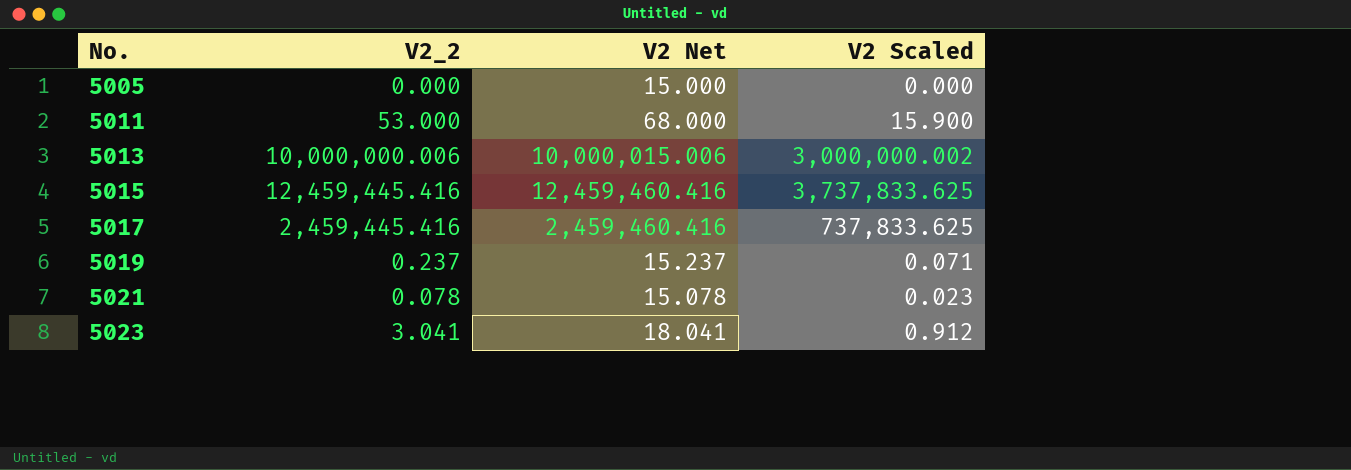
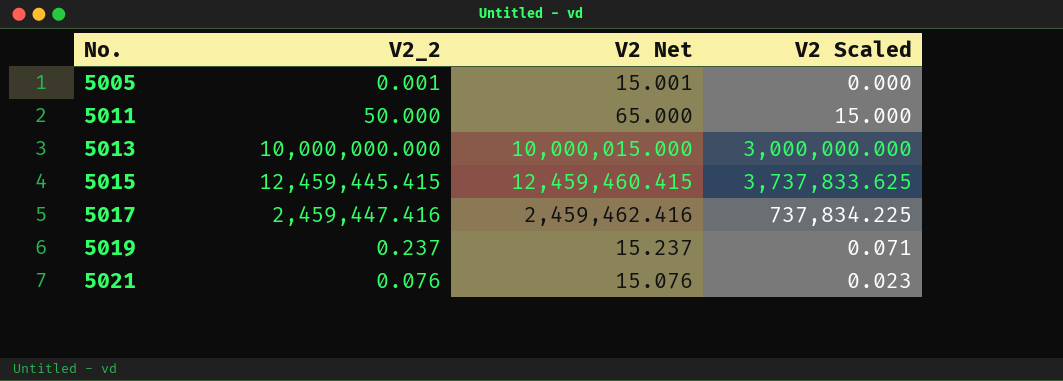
row 5023: 3.041 | 18.041 | 0.912 -> none
5005 | V2_2: 0.000 -> 0.001
5005 | V2 Net: 15.000 -> 15.001
5011 | V2_2: 53.000 -> 50.000
5011 | V2 Net: 68.000 -> 65.000
5011 | V2 Scaled: 15.900 -> 15.000
5013 | V2_2: 10,000,000.006 -> 10,000,000.000
5013 | V2 Net: 10,000,015.006 -> 10,000,015.000
5013 | V2 Scaled: 3,000,000.002 -> 3,000,000.000
5015 | V2_2: 12,459,445.416 -> 12,459,445.415
5015 | V2 Net: 12,459,460.416 -> 12,459,460.415
5017 | V2_2: 2,459,445.416 -> 2,459,447.416
5017 | V2 Net: 2,459,460.416 -> 2,459,462.416
5017 | V2 Scaled: 737,833.625 -> 737,834.225
5021 | V2_2: 0.078 -> 0.076
5021 | V2 Net: 15.078 -> 15.076

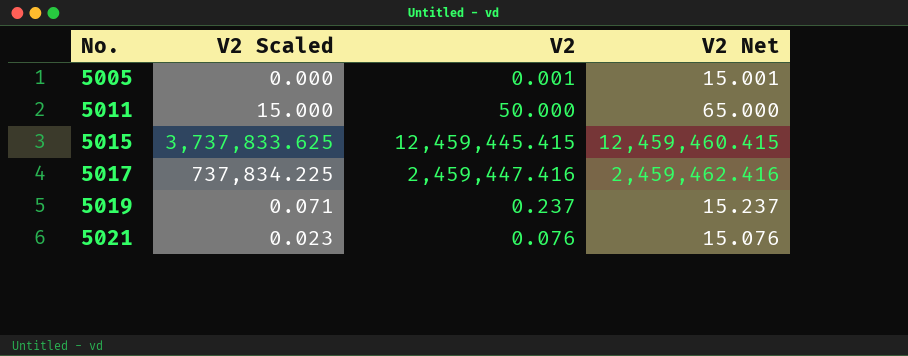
column V2 Scaled | position: 4 -> 2
column name: V2_2 -> V2
row 5013: 10,000,000.000 | 10,000,015.000 | 3,000,000.000 -> none

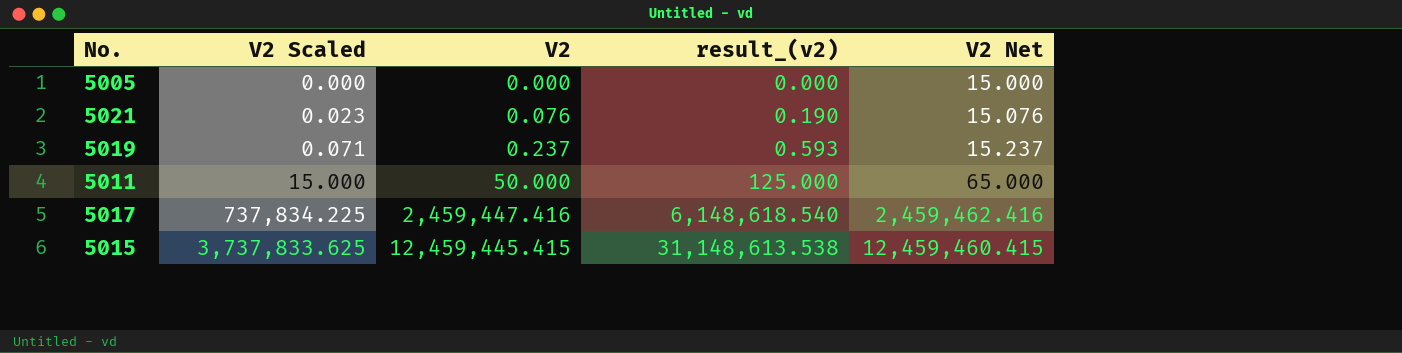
row order: No. ascending -> V2 Scaled ascending
column result_(v2) | formula: none -> [V2] * 2.5
5005 | V2: 0.001 -> 0.000
5005 | V2 Net: 15.001 -> 15.000

